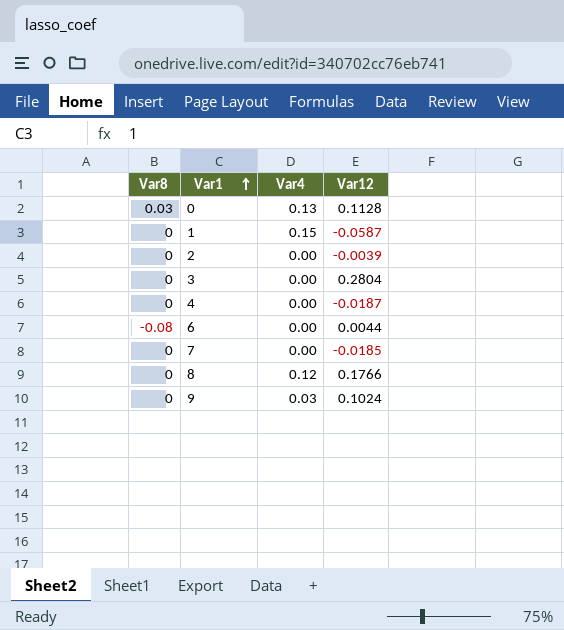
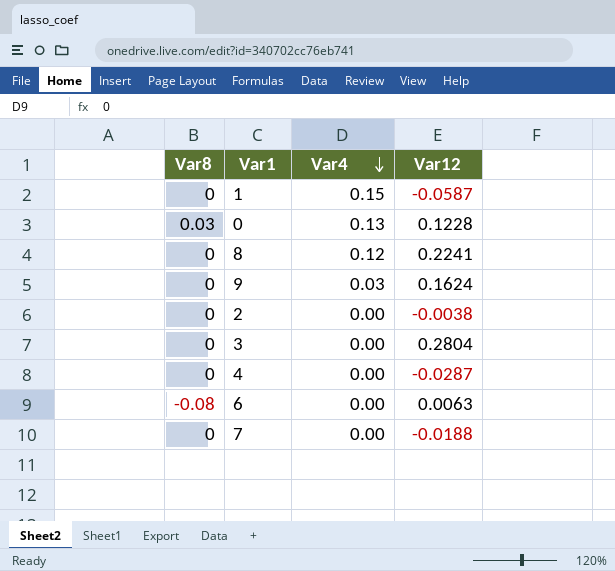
row order: Var1 ascending -> Var4 descending
0 | Var12: 0.1128 -> 0.1228
8 | Var12: 0.1766 -> 0.2241
9 | Var12: 0.1024 -> 0.1624
2 | Var12: -0.0039 -> -0.0038
4 | Var12: -0.0187 -> -0.0287
6 | Var12: 0.0044 -> 0.0063
7 | Var12: -0.0185 -> -0.0188

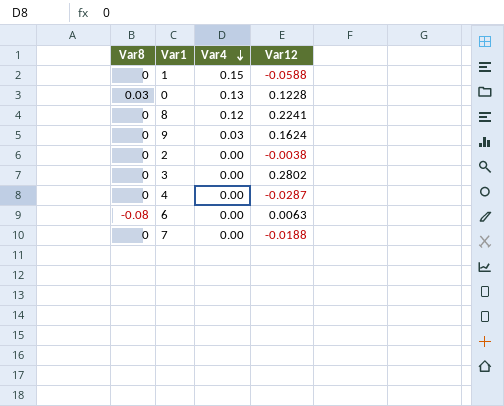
1 | Var12: -0.0587 -> -0.0588
3 | Var12: 0.2804 -> 0.2802

